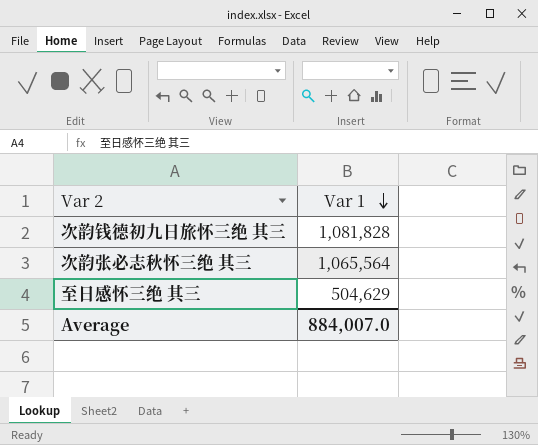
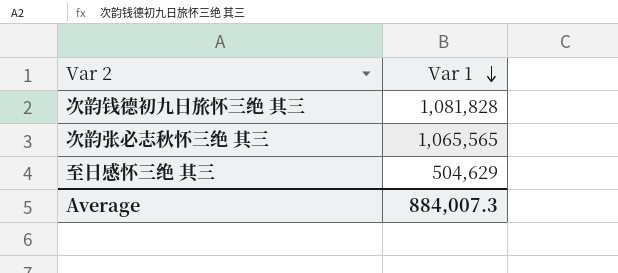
次韵张必志秋怀三绝 其三 | Var 1: 1,065,564 -> 1,065,565
Average | Var 1: 884,007.0 -> 884,007.3

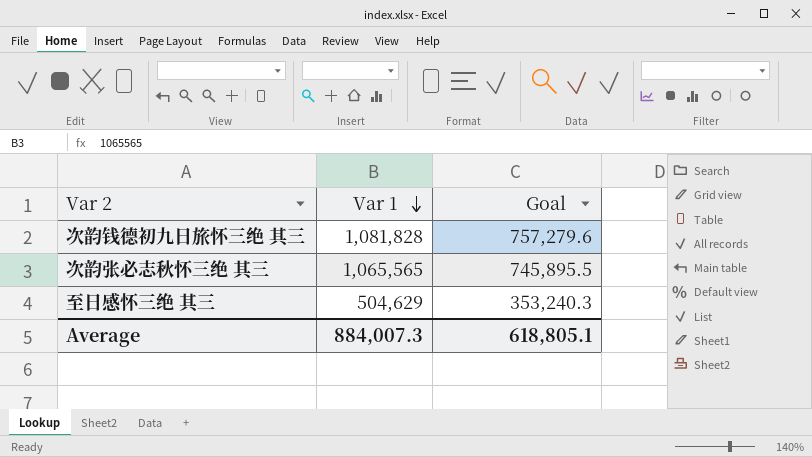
column Goal | formula: none -> [Var 1] * 0.7

